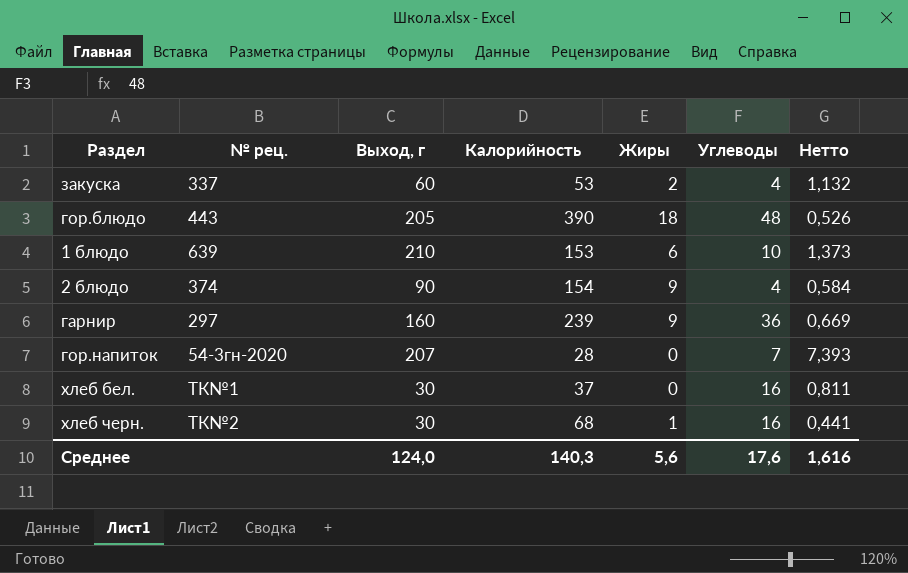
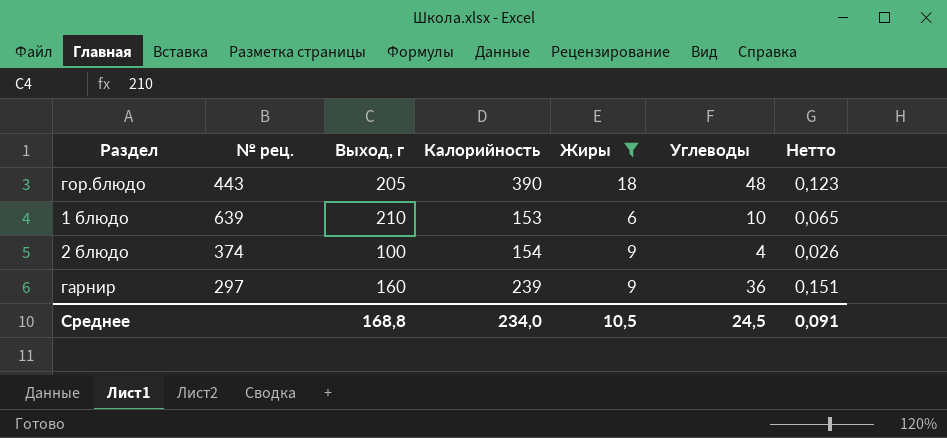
filter: none -> Жиры >= 6
column Нетто | formula: [Выход, г] / [Калорийность] -> [Углеводы] / [Калорийность]
2 блюдо | Выход, г: 90 -> 100
Среднее | Выход, г: 124,0 -> 168,8
Среднее | Калорийность: 140,3 -> 234,0
Среднее | Жиры: 5,6 -> 10,5
Среднее | Углеводы: 17,6 -> 24,5
Среднее | Нетто: 1,616 -> 0,091

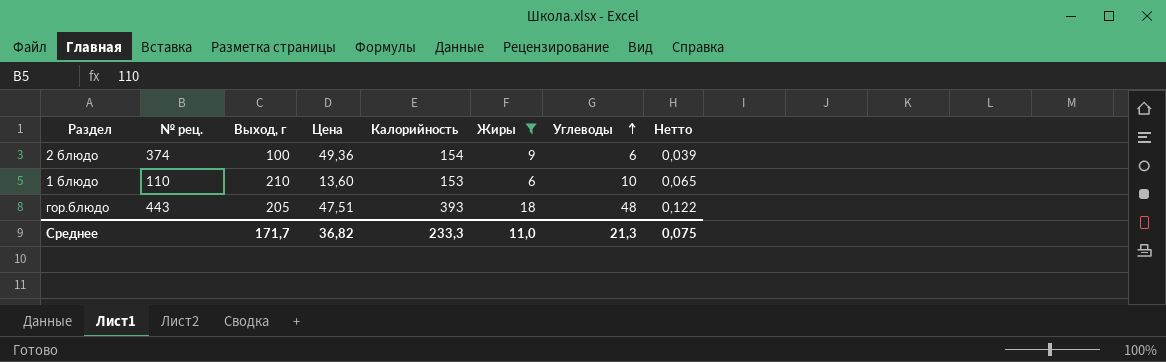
row order: none -> Углеводы ascending
column Цена | position: none -> 4
row гарнир: 297 | 160 | 239 | 9 | 36 | 0,151 -> none
2 блюдо | Углеводы: 4 -> 6
2 блюдо | Нетто: 0,026 -> 0,039
1 блюдо | № рец.: 639 -> 110
гор.блюдо | Калорийность: 390 -> 393
гор.блюдо | Нетто: 0,123 -> 0,122
Среднее | Выход, г: 168,8 -> 171,7
Среднее | Калорийность: 234,0 -> 233,3
Среднее | Жиры: 10,5 -> 11,0
Среднее | Углеводы: 24,5 -> 21,3
Среднее | Нетто: 0,091 -> 0,075

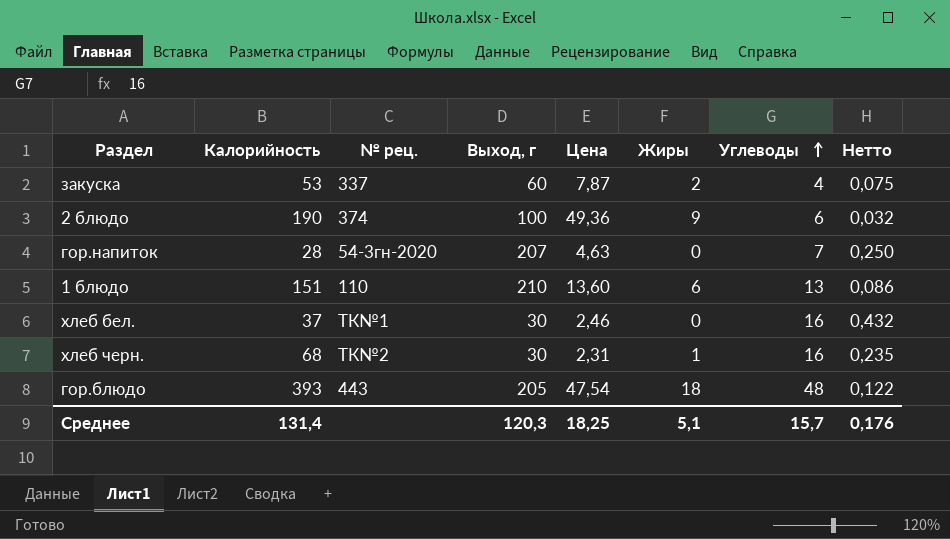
filter: Жиры >= 6 -> none
column Калорийность | position: 5 -> 2
2 блюдо | Калорийность: 154 -> 190
2 блюдо | Нетто: 0,039 -> 0,032
1 блюдо | Калорийность: 153 -> 151
1 блюдо | Углеводы: 10 -> 13
1 блюдо | Нетто: 0,065 -> 0,086
гор.блюдо | Цена: 47,51 -> 47,54
Среднее | Калорийность: 233,3 -> 131,4
Среднее | Выход, г: 171,7 -> 120,3
Среднее | Цена: 36,82 -> 18,25
Среднее | Жиры: 11,0 -> 5,1
Среднее | Углеводы: 21,3 -> 15,7
Среднее | Нетто: 0,075 -> 0,176

